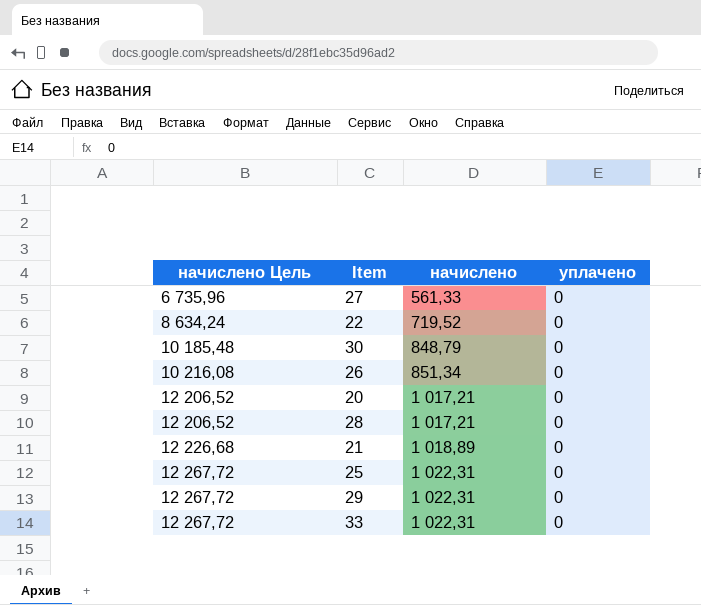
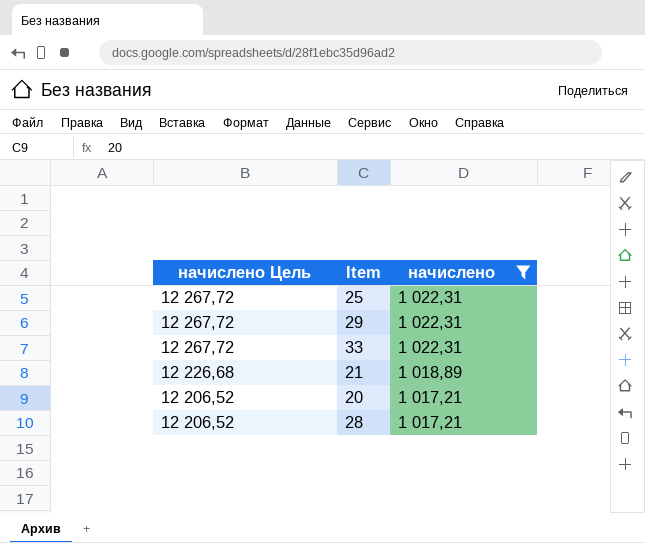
filter: none -> начислено >= 1 017,21
row order: начислено Цель ascending -> начислено Цель descending
column уплачено | position: 4 -> none

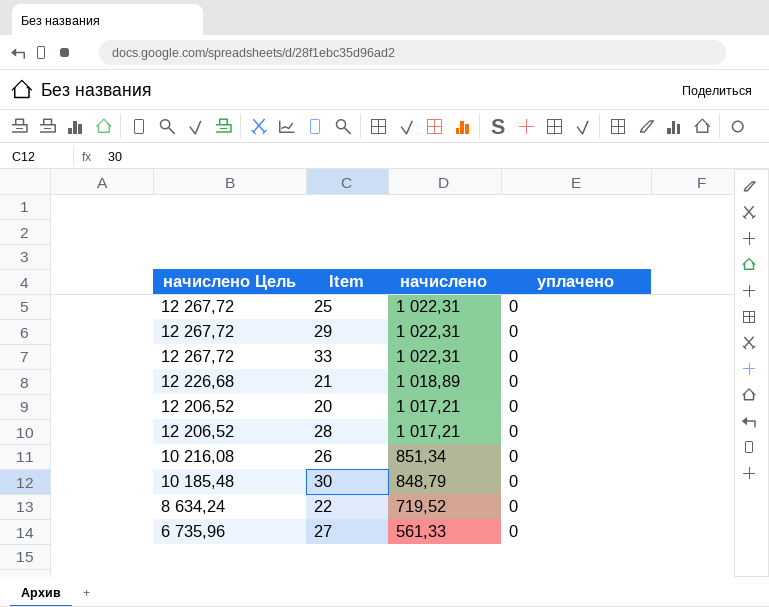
filter: начислено >= 1 017,21 -> none
column уплачено | position: none -> 4

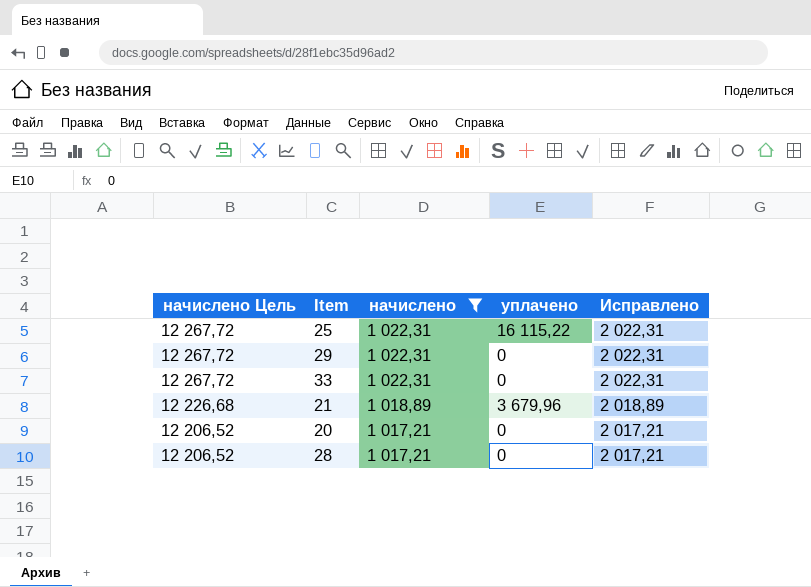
filter: none -> начислено >= 1 017,21
column Исправлено | formula: none -> [начислено] + 1000
25 | уплачено: 0 -> 16 115,22
21 | уплачено: 0 -> 3 679,96

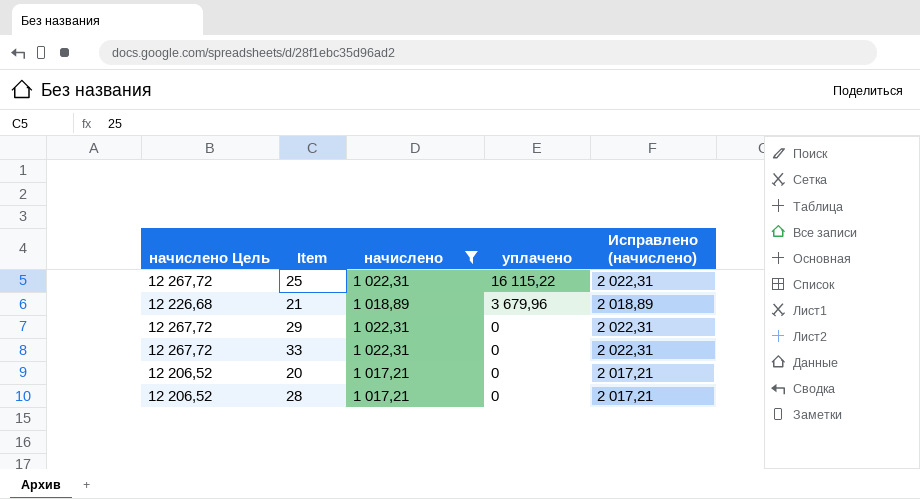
row order: начислено Цель descending -> уплачено descending
column name: Исправлено -> Исправлено (начислено)

